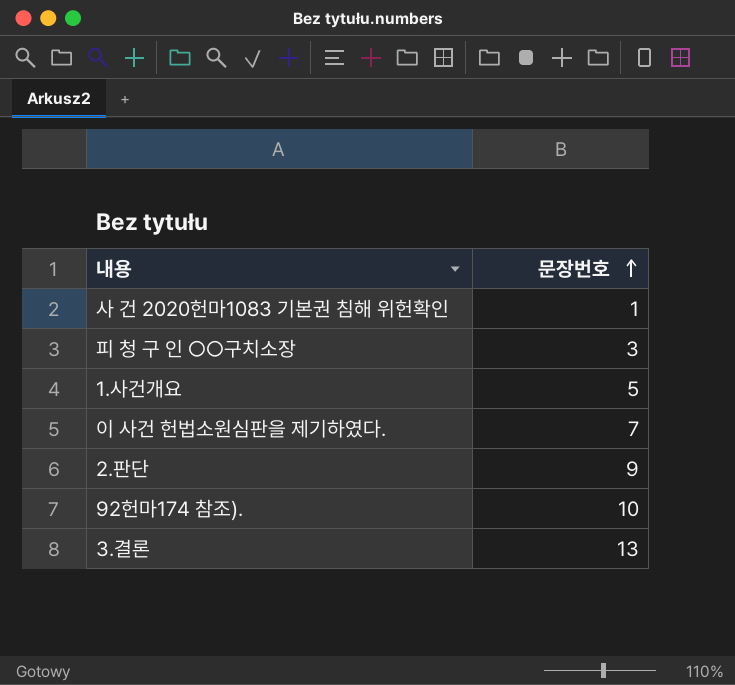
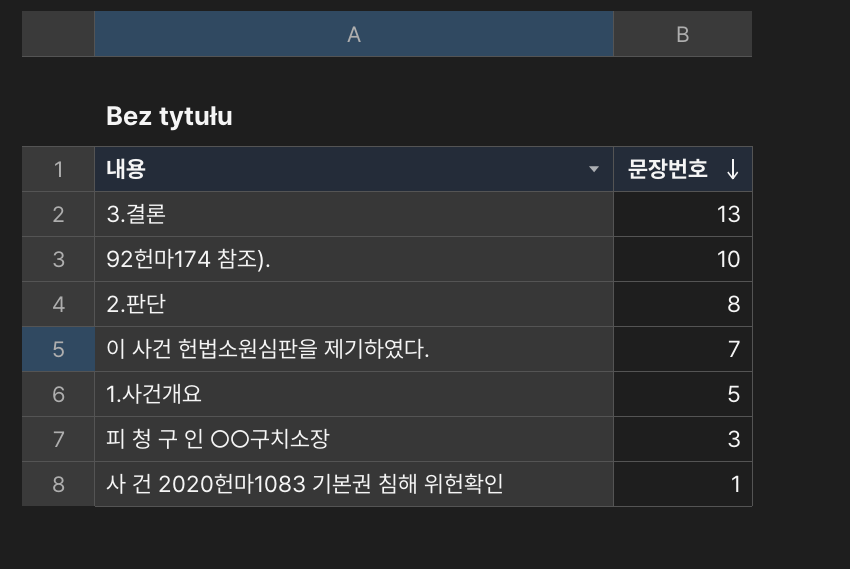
row order: 문장번호 ascending -> 문장번호 descending
2.판단 | 문장번호: 9 -> 8

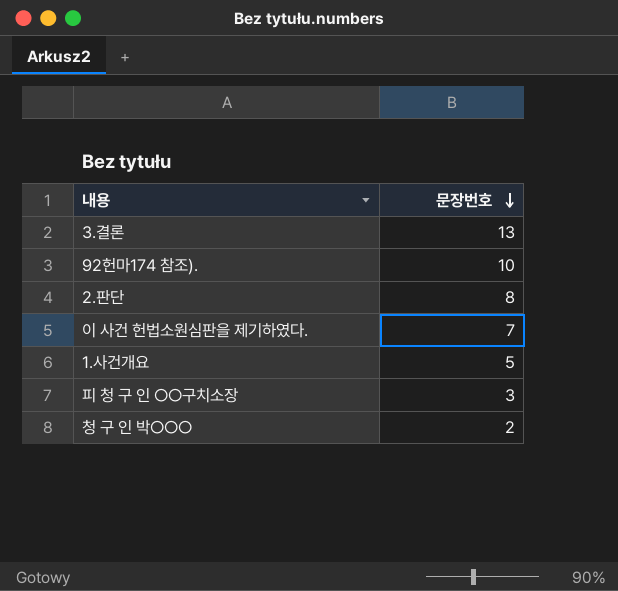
row 사 건 2020헌마1083 기본권 침해 위헌확인: 1 -> none
row 청 구 인 박○○○: none -> 2

